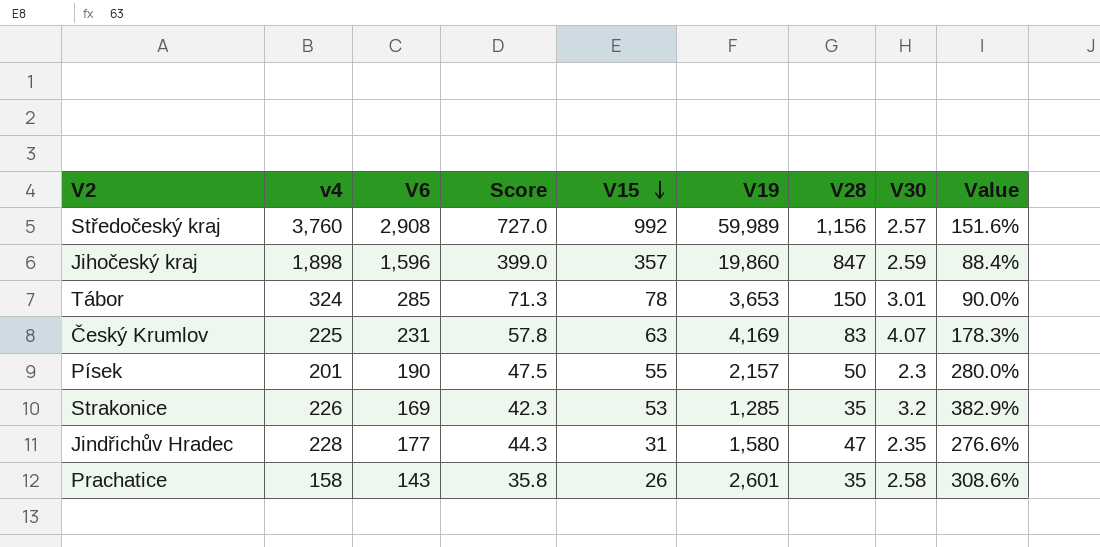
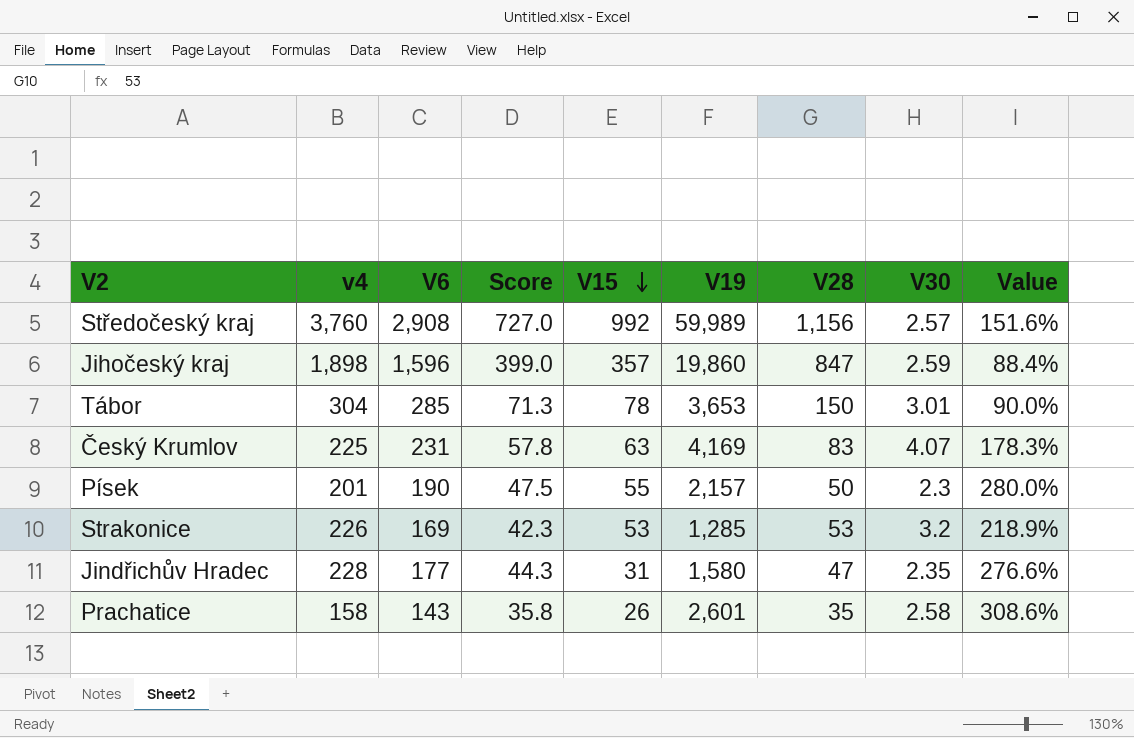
Tábor | v4: 324 -> 304
Strakonice | V28: 35 -> 53
Strakonice | Value: 382.9% -> 218.9%

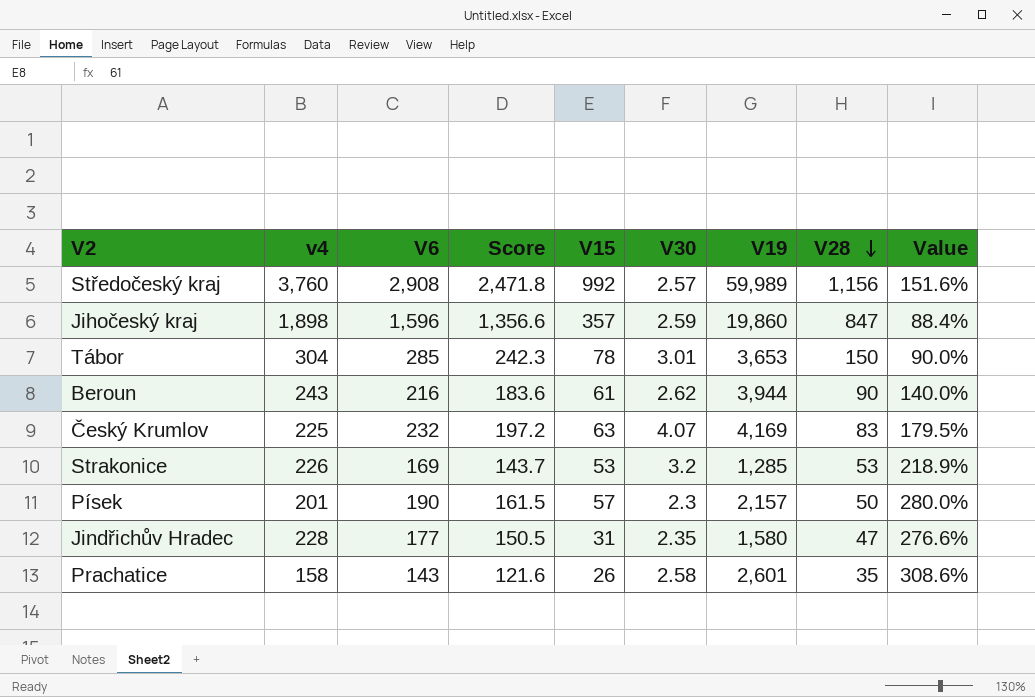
row order: V15 descending -> V28 descending
column Score | formula: [V6] * 0.25 -> [V6] * 0.85
column V30 | position: 8 -> 6
row Beroun: none -> 243 | 216 | 183.6 | 61 | 2.62 | 3,944 | 90 | 140.0%
Český Krumlov | V6: 231 -> 232
Český Krumlov | Value: 178.3% -> 179.5%
Písek | V15: 55 -> 57

